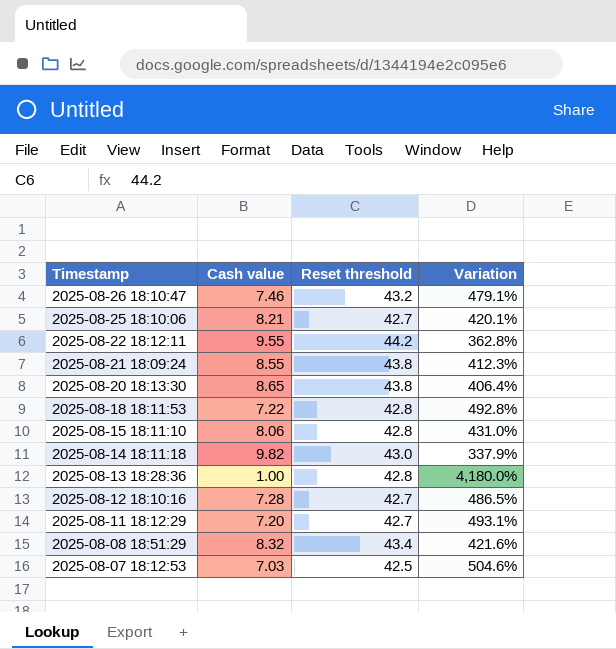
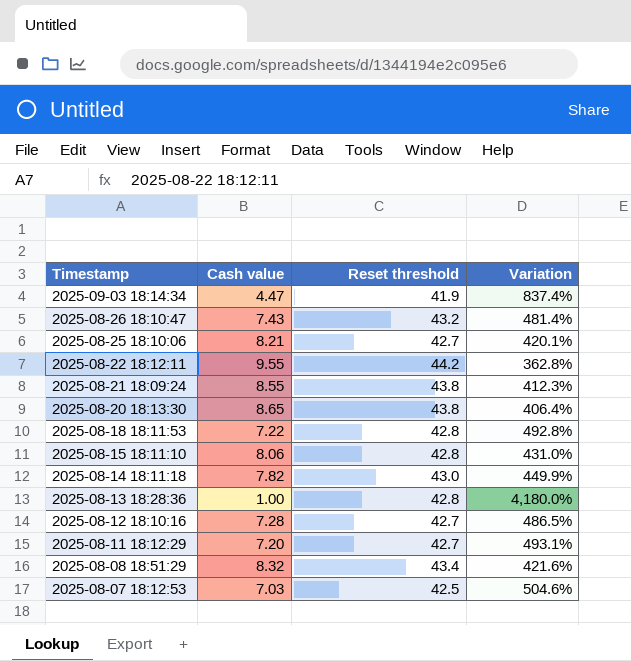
row 2025-09-03 18:14:34: none -> 4.47 | 41.9 | 837.4%
2025-08-26 18:10:47 | Cash value: 7.46 -> 7.43
2025-08-26 18:10:47 | Variation: 479.1% -> 481.4%
2025-08-14 18:11:18 | Cash value: 9.82 -> 7.82
2025-08-14 18:11:18 | Variation: 337.9% -> 449.9%

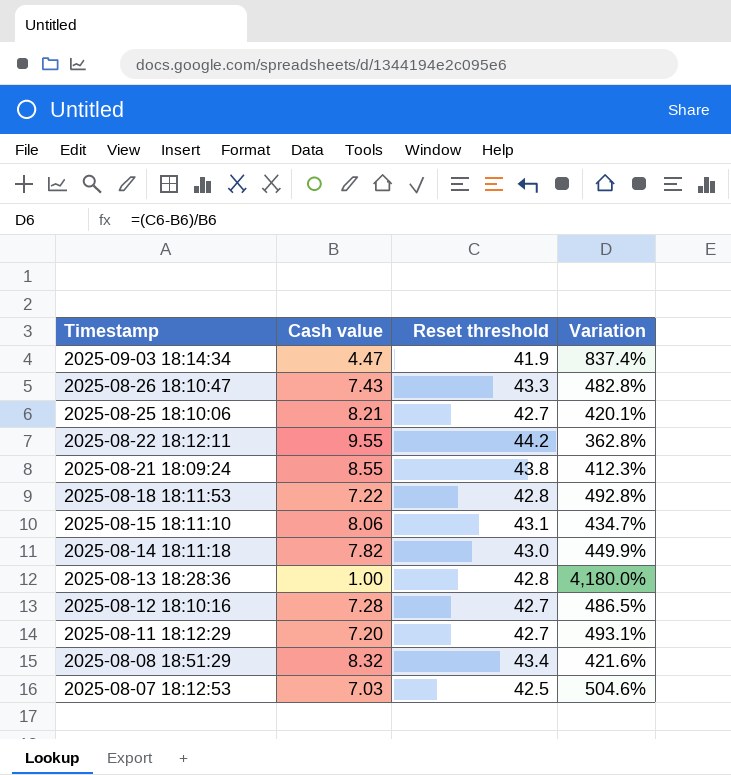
row 2025-08-20 18:13:30: 8.65 | 43.8 | 406.4% -> none
2025-08-26 18:10:47 | Reset threshold: 43.2 -> 43.3
2025-08-26 18:10:47 | Variation: 481.4% -> 482.8%
2025-08-15 18:11:10 | Reset threshold: 42.8 -> 43.1
2025-08-15 18:11:10 | Variation: 431.0% -> 434.7%

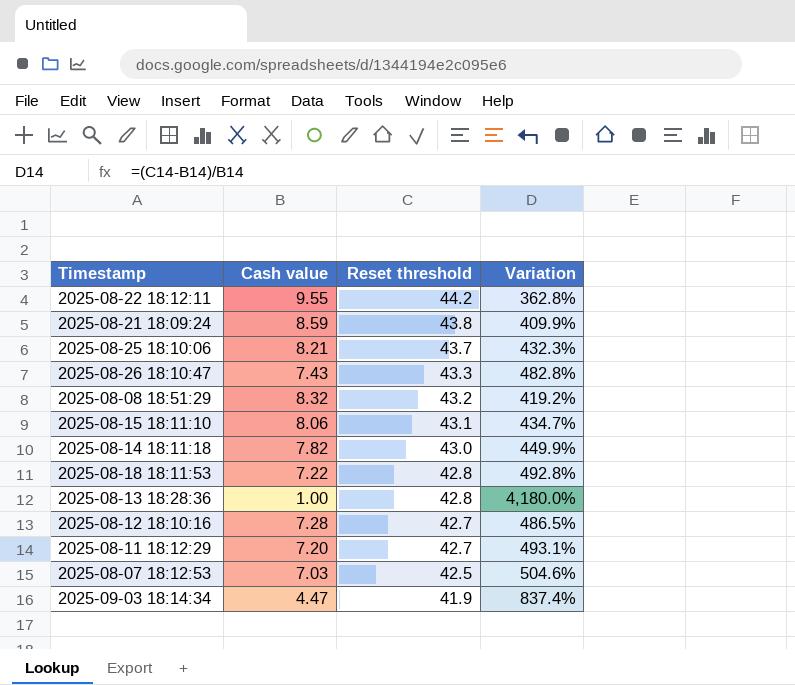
row order: Timestamp descending -> Reset threshold descending
2025-08-21 18:09:24 | Cash value: 8.55 -> 8.59
2025-08-21 18:09:24 | Variation: 412.3% -> 409.9%
2025-08-25 18:10:06 | Reset threshold: 42.7 -> 43.7
2025-08-25 18:10:06 | Variation: 420.1% -> 432.3%
2025-08-08 18:51:29 | Reset threshold: 43.4 -> 43.2
2025-08-08 18:51:29 | Variation: 421.6% -> 419.2%

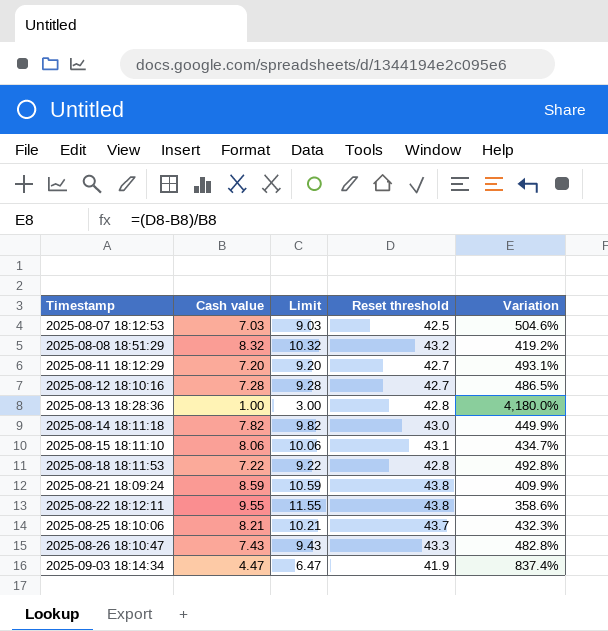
row order: Reset threshold descending -> Timestamp ascending
column Limit | formula: none -> [Cash value] + 2
2025-08-22 18:12:11 | Reset threshold: 44.2 -> 43.8
2025-08-22 18:12:11 | Variation: 362.8% -> 358.6%

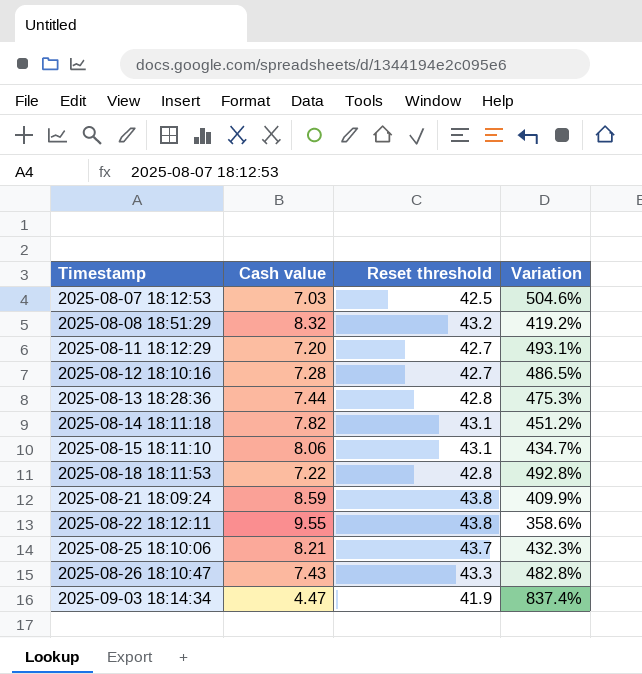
column Limit | formula: [Cash value] + 2 -> none
2025-08-13 18:28:36 | Cash value: 1.00 -> 7.44
2025-08-13 18:28:36 | Variation: 4,180.0% -> 475.3%
2025-08-14 18:11:18 | Reset threshold: 43.0 -> 43.1
2025-08-14 18:11:18 | Variation: 449.9% -> 451.2%

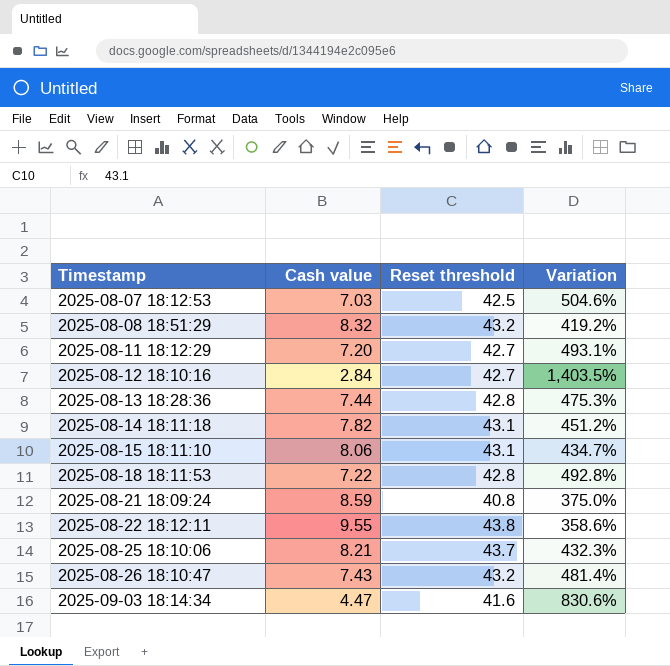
2025-08-12 18:10:16 | Cash value: 7.28 -> 2.84
2025-08-12 18:10:16 | Variation: 486.5% -> 1,403.5%
2025-08-21 18:09:24 | Reset threshold: 43.8 -> 40.8
2025-08-21 18:09:24 | Variation: 409.9% -> 375.0%
2025-08-26 18:10:47 | Reset threshold: 43.3 -> 43.2
2025-08-26 18:10:47 | Variation: 482.8% -> 481.4%
2025-09-03 18:14:34 | Reset threshold: 41.9 -> 41.6
2025-09-03 18:14:34 | Variation: 837.4% -> 830.6%

